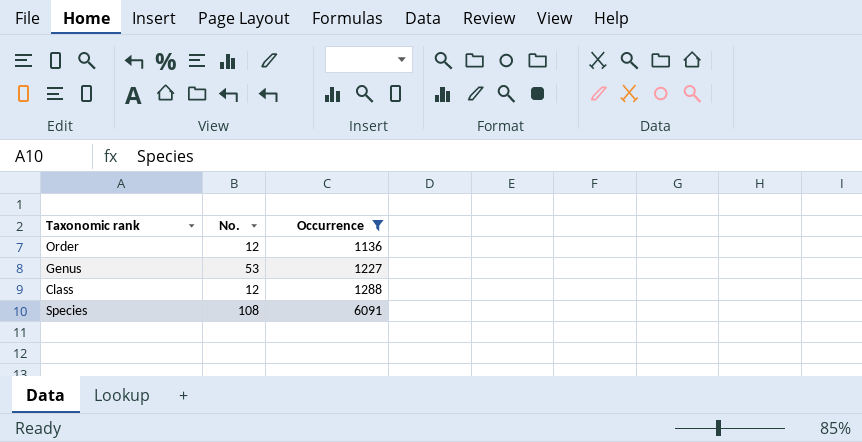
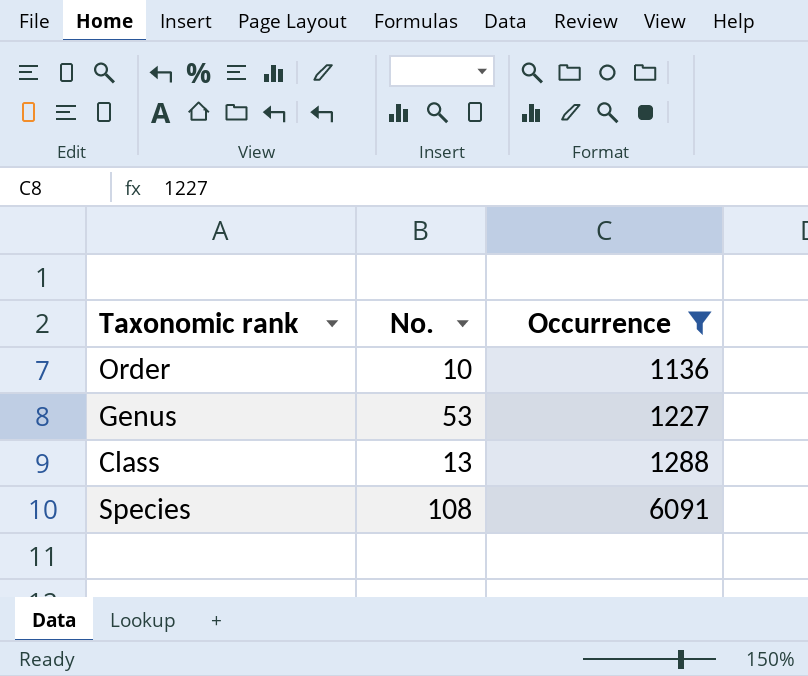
Order | No.: 12 -> 10
Class | No.: 12 -> 13

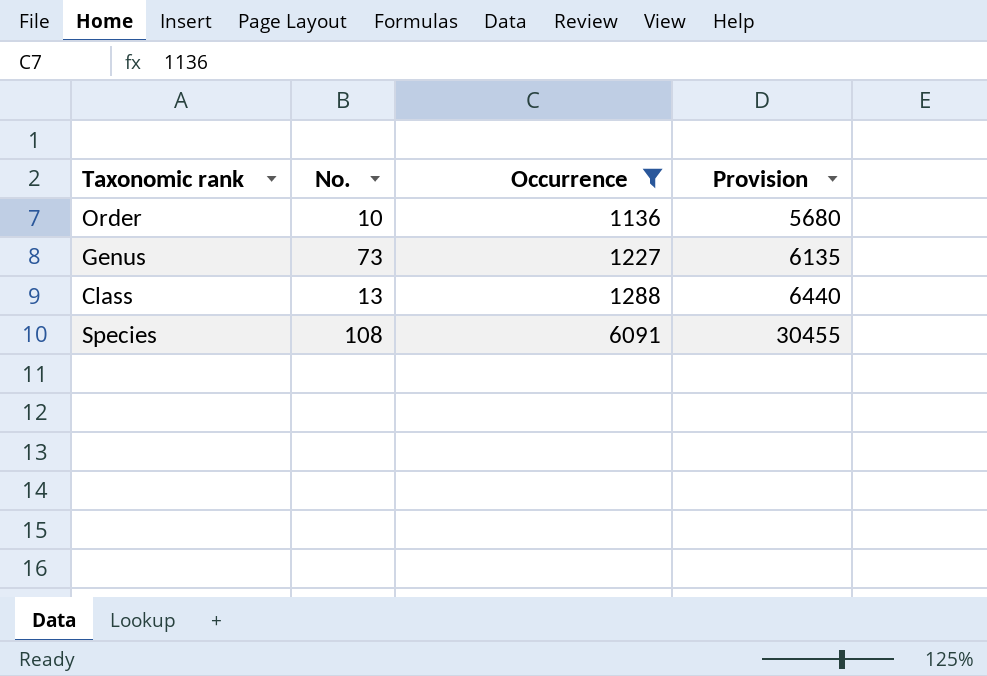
column Provision | formula: none -> [Occurrence] * 5
Genus | No.: 53 -> 73

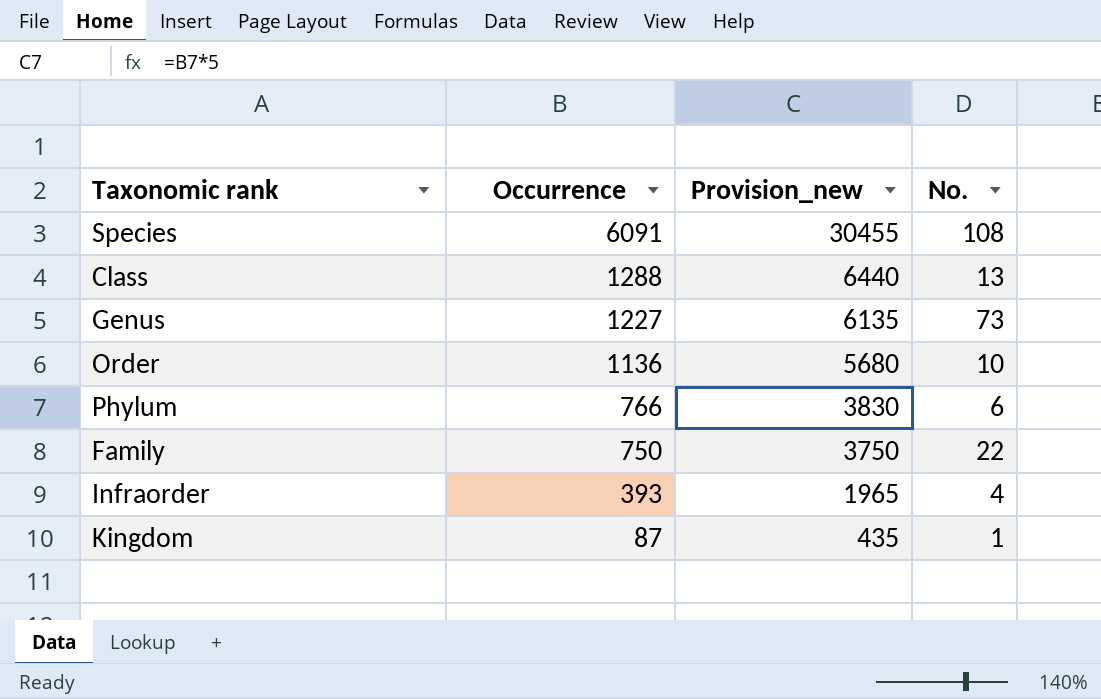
filter: Occurrence >= 1136 -> none
row order: Occurrence ascending -> Occurrence descending
column name: Provision -> Provision_new
column No. | position: 2 -> 4

